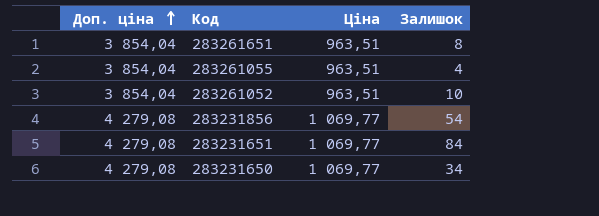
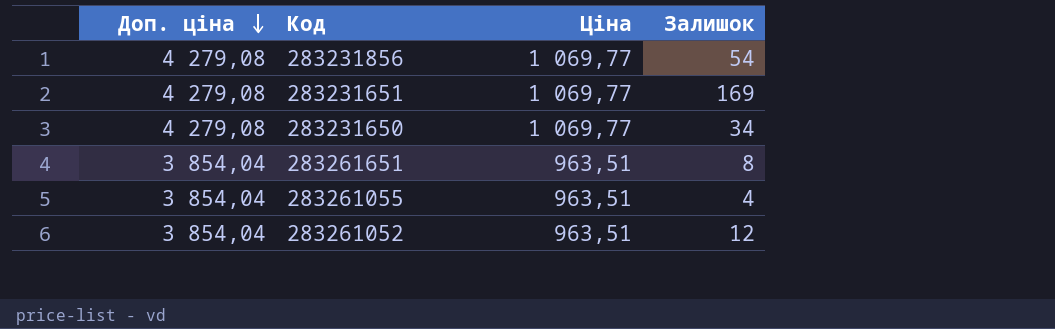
row order: Доп. ціна ascending -> Доп. ціна descending
283231651 | Залишок: 84 -> 169
283261052 | Залишок: 10 -> 12

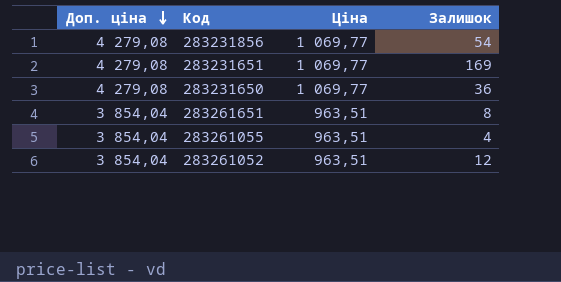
283231650 | Залишок: 34 -> 36

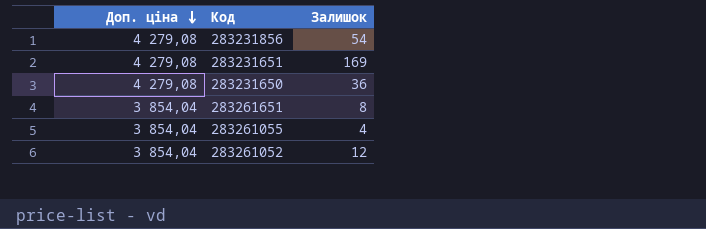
column Ціна | position: 3 -> none

